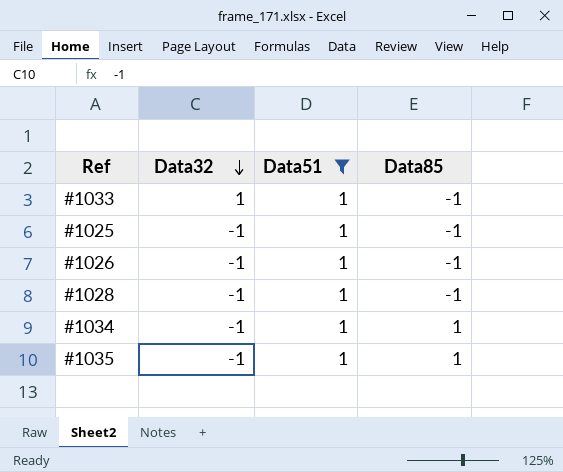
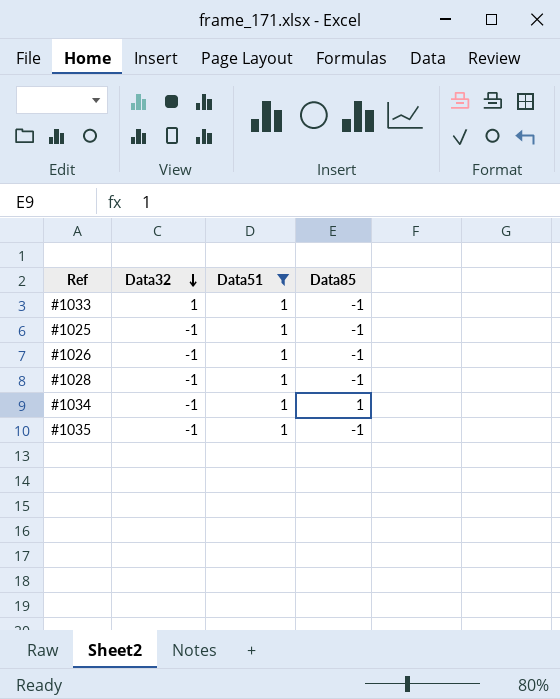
#1035 | Data85: 1 -> -1

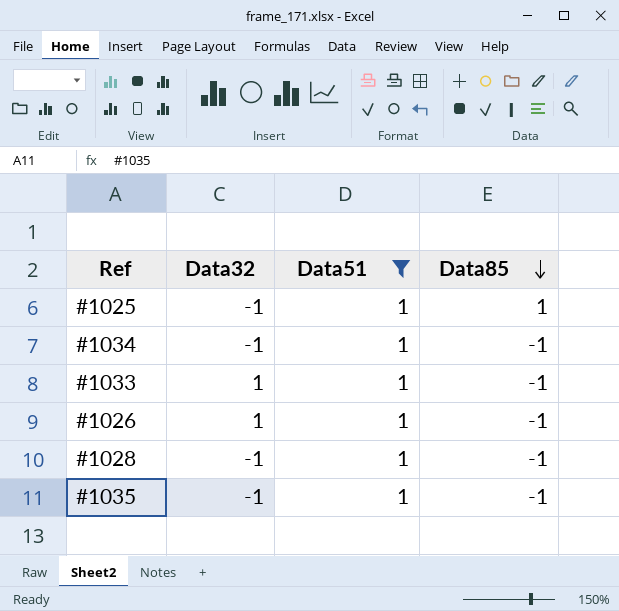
row order: Data32 descending -> Data85 descending
#1025 | Data85: -1 -> 1
#1034 | Data85: 1 -> -1
#1026 | Data32: -1 -> 1

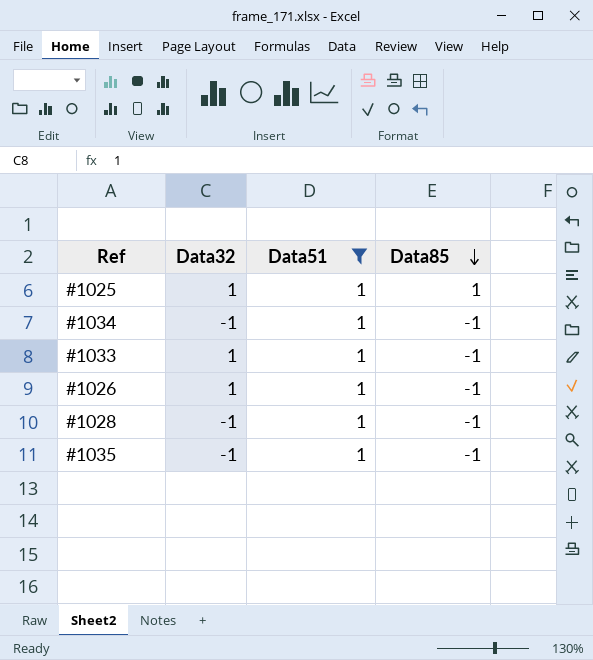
#1025 | Data32: -1 -> 1

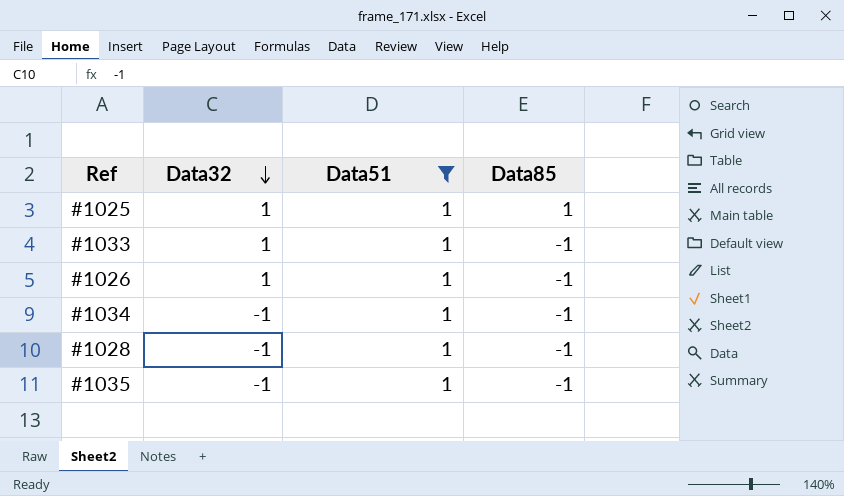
row order: Data85 descending -> Data32 descending

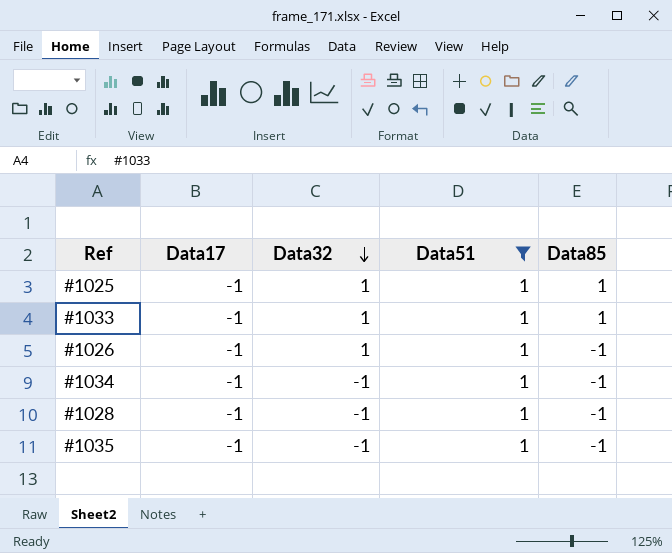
column Data17 | position: none -> 2
#1033 | Data85: -1 -> 1

